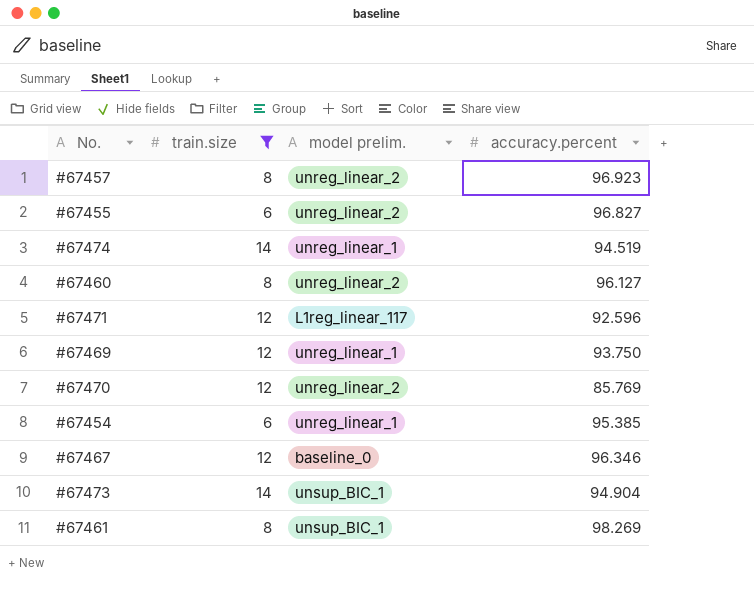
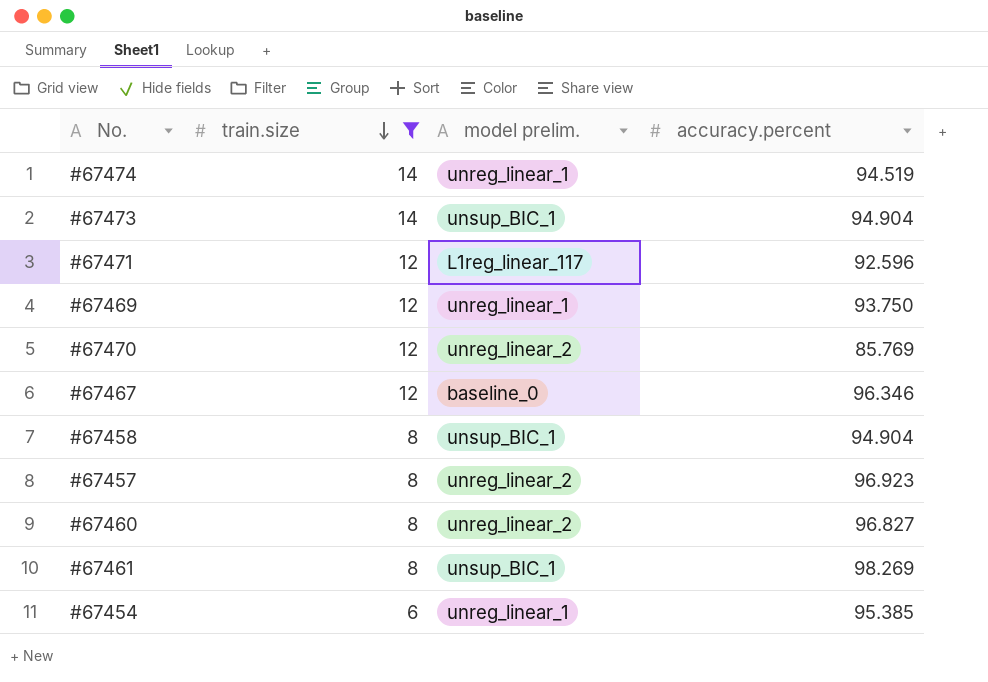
row order: none -> train.size descending
row #67455: 6 | unreg_linear_2 | 96.827 -> none
row #67458: none -> 8 | unsup_BIC_1 | 94.904
#67460 | accuracy.percent: 96.127 -> 96.827

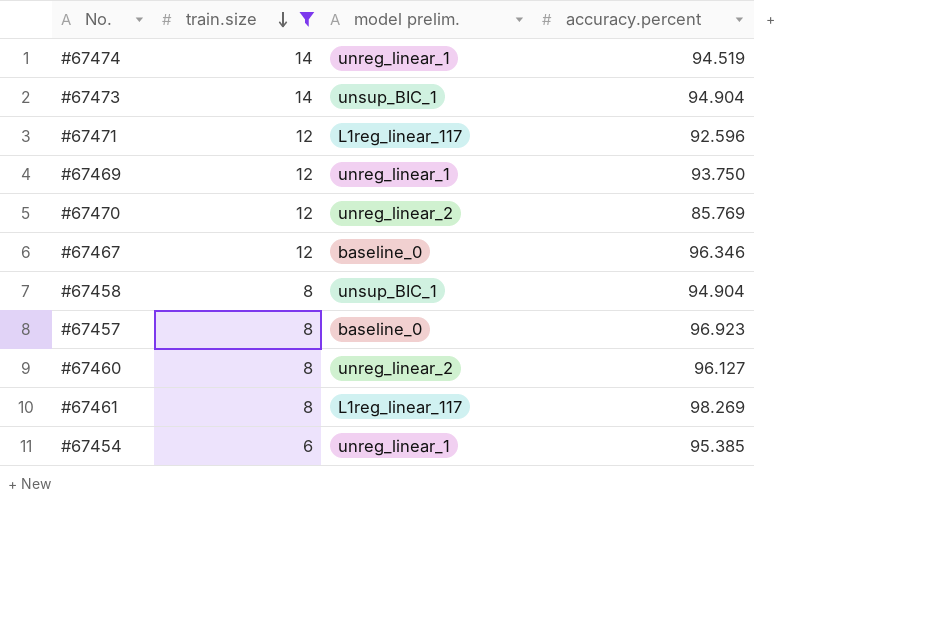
#67457 | model prelim.: unreg_linear_2 -> baseline_0
#67460 | accuracy.percent: 96.827 -> 96.127
#67461 | model prelim.: unsup_BIC_1 -> L1reg_linear_117

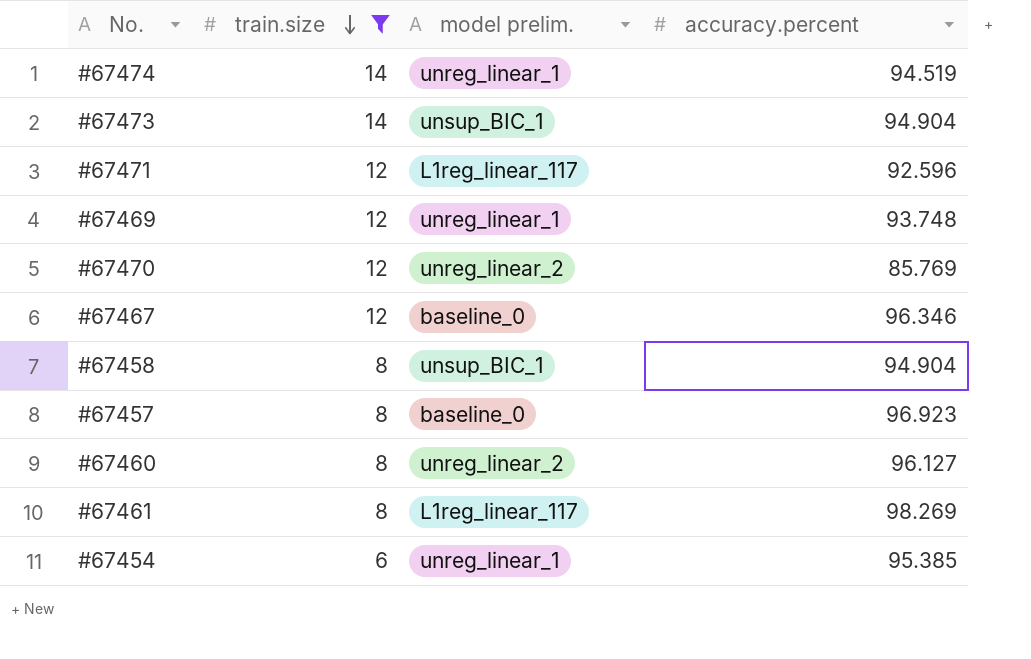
#67469 | accuracy.percent: 93.750 -> 93.748

